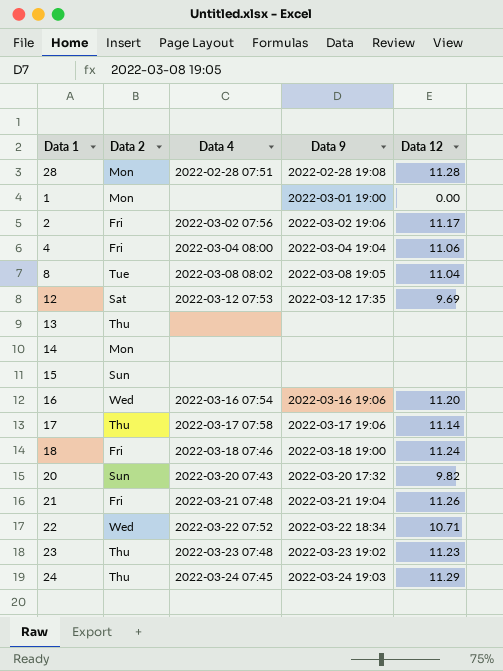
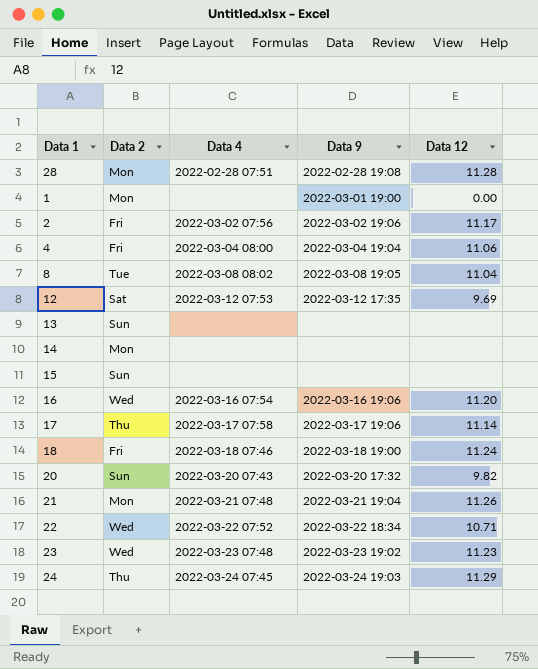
13 | Data 2: Thu -> Sun
21 | Data 2: Fri -> Mon
23 | Data 2: Thu -> Wed

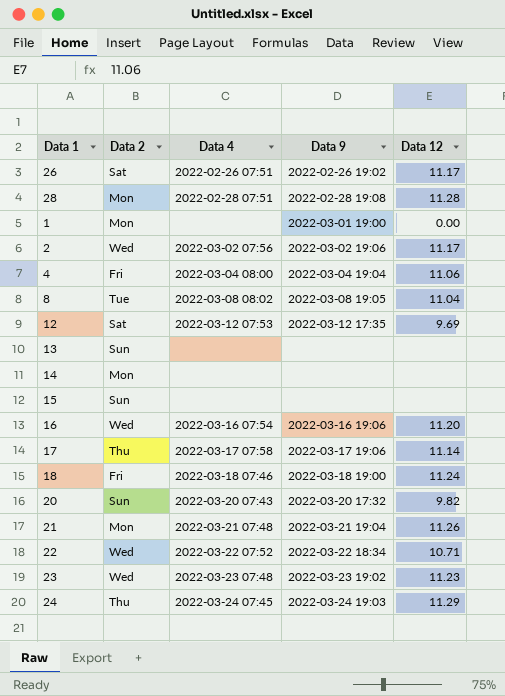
row 26: none -> Sat | 2022-02-26 07:51 | 2022-02-26 19:02 | 11.17
2 | Data 2: Fri -> Wed

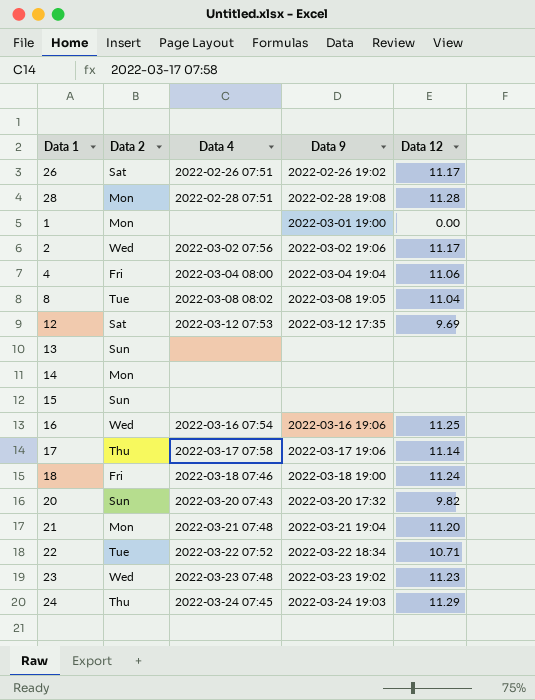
16 | Data 12: 11.20 -> 11.25
21 | Data 12: 11.26 -> 11.20
22 | Data 2: Wed -> Tue

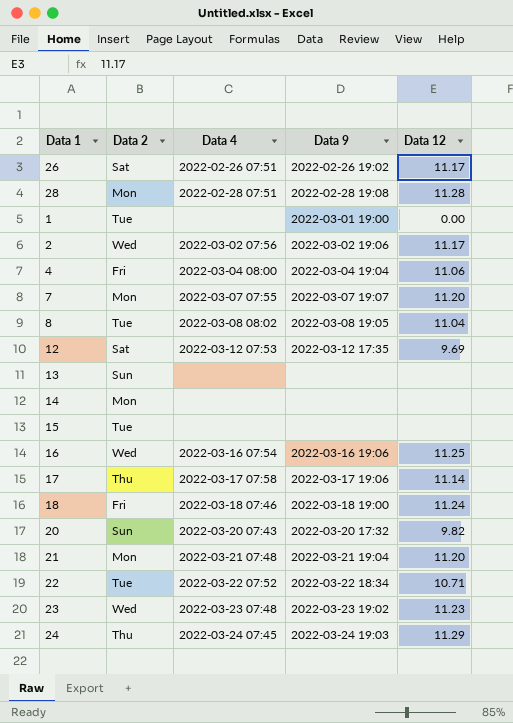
1 | Data 2: Mon -> Tue
row 7: none -> Mon | 2022-03-07 07:55 | 2022-03-07 19:07 | 11.20
15 | Data 2: Sun -> Tue

